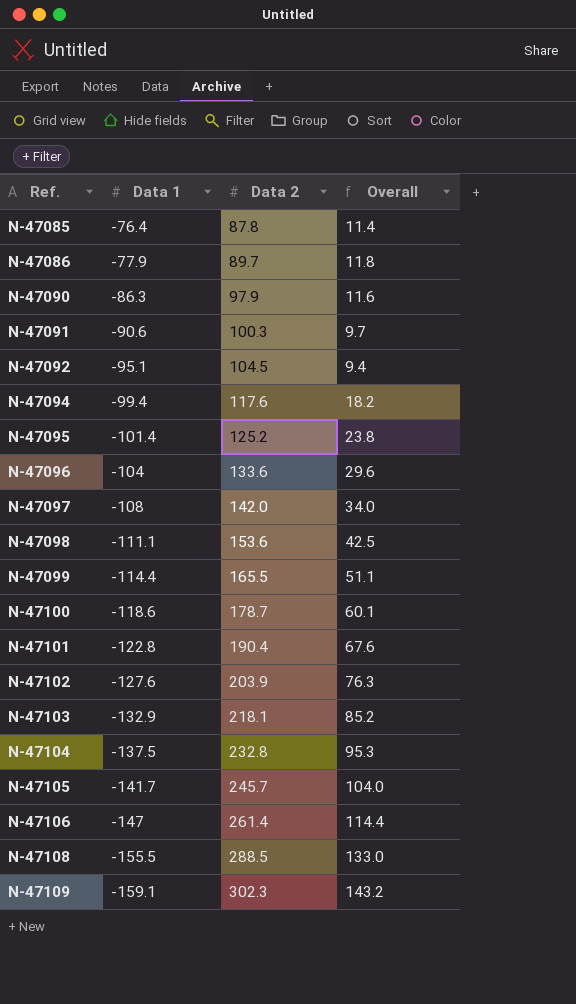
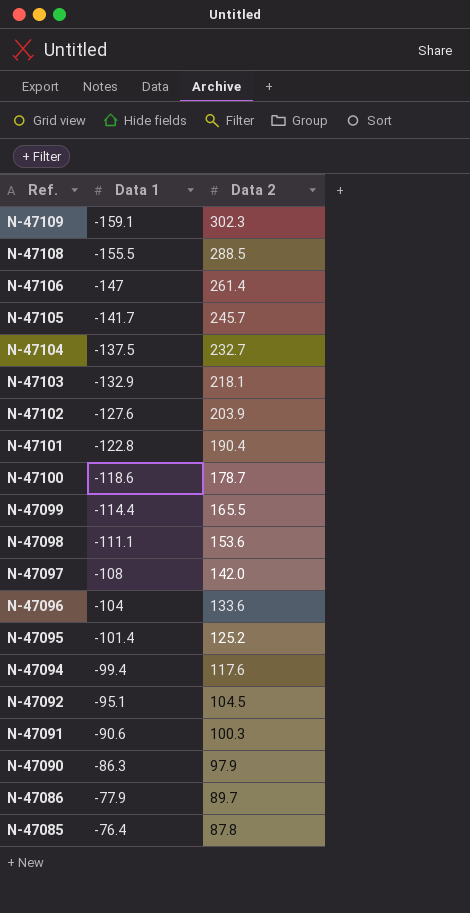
row order: Ref. ascending -> Ref. descending
column Overall | formula: [Data 1] + [Data 2] -> none
N-47104 | Data 2: 232.8 -> 232.7

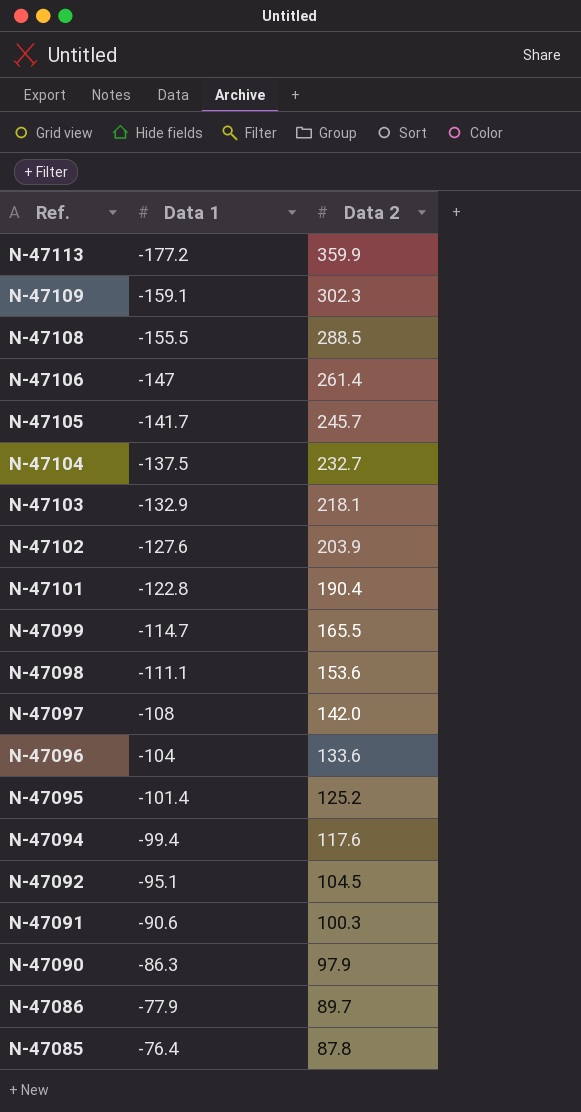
row N-47100: -118.6 | 178.7 -> none
row N-47113: none -> -177.2 | 359.9
N-47099 | Data 1: -114.4 -> -114.7

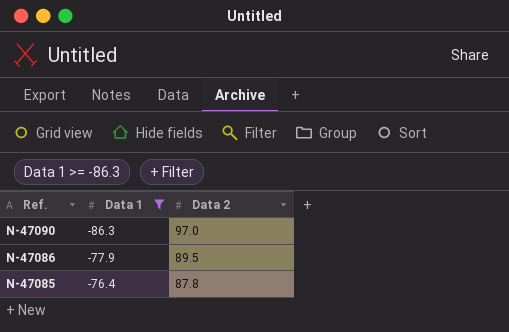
filter: none -> Data 1 >= -86.3
N-47090 | Data 2: 97.9 -> 97.0
N-47086 | Data 2: 89.7 -> 89.5

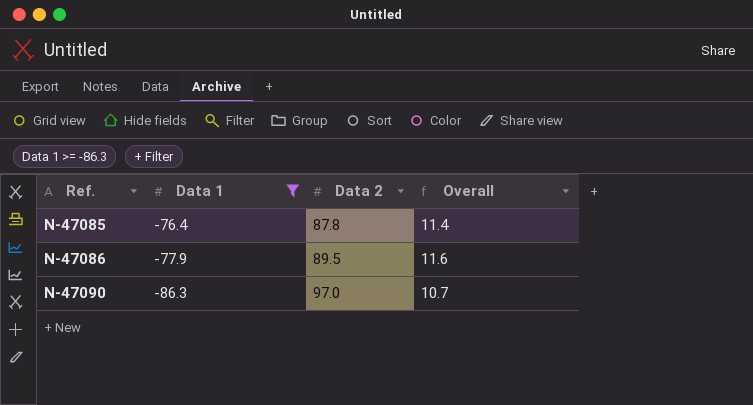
row order: Ref. descending -> Ref. ascending
column Overall | formula: none -> [Data 1] + [Data 2]

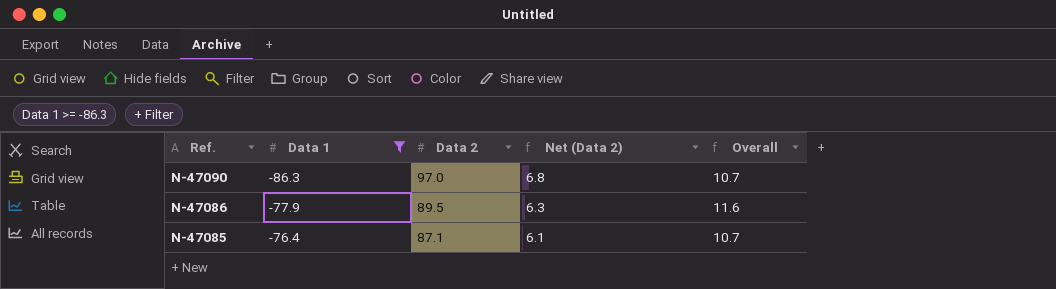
row order: Ref. ascending -> Ref. descending
column Net (Data 2) | formula: none -> [Data 2] * 0.07
N-47085 | Data 2: 87.8 -> 87.1
N-47085 | Overall: 11.4 -> 10.7

